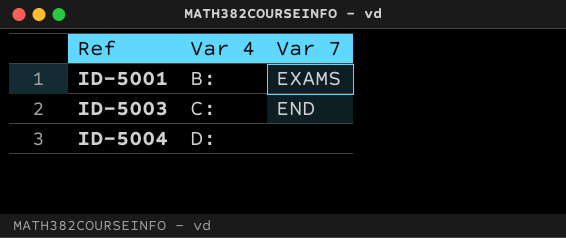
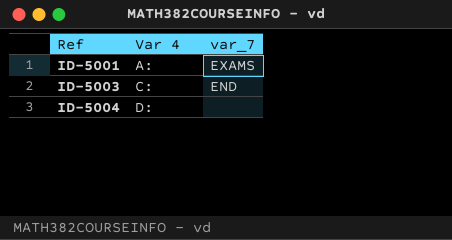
column name: Var 7 -> var_7
ID-5001 | Var 4: B: -> A:

